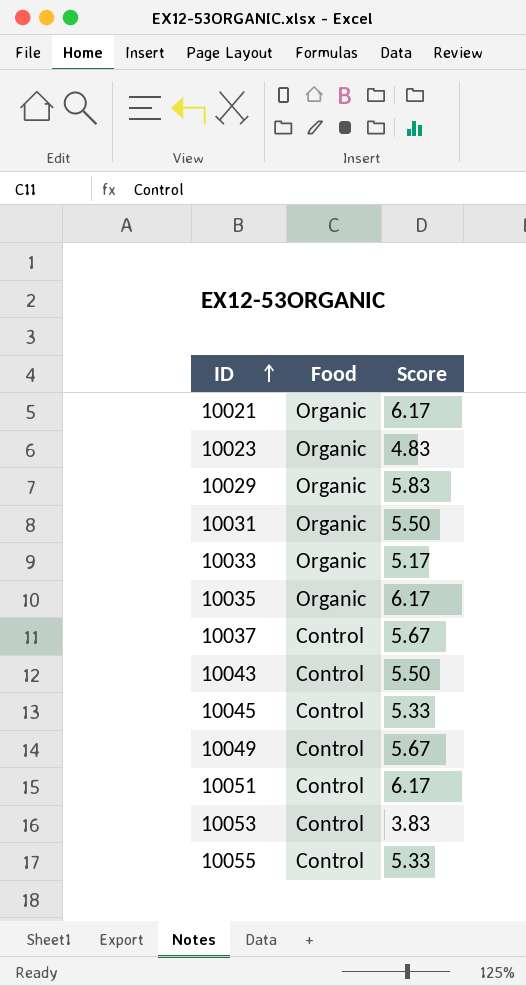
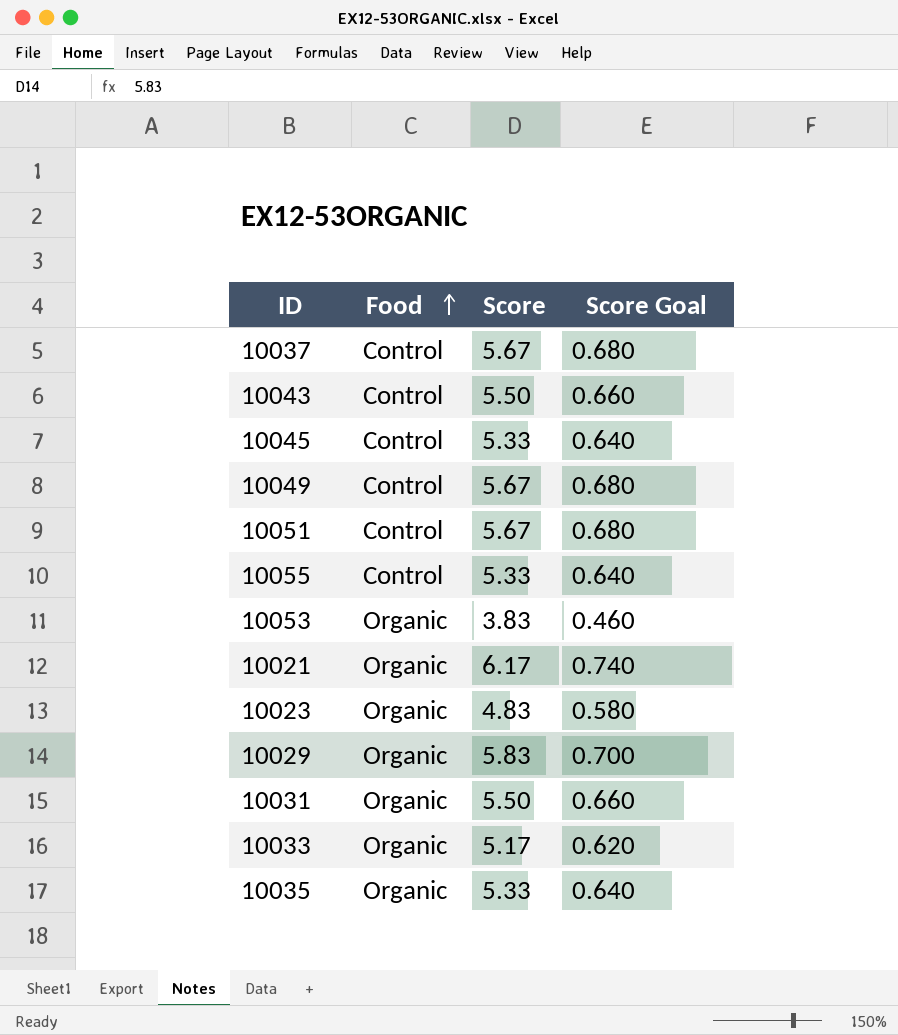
row order: ID ascending -> Food ascending
column Score Goal | formula: none -> [Score] * 0.12
10051 | Score: 6.17 -> 5.67
10053 | Food: Control -> Organic
10035 | Score: 6.17 -> 5.33

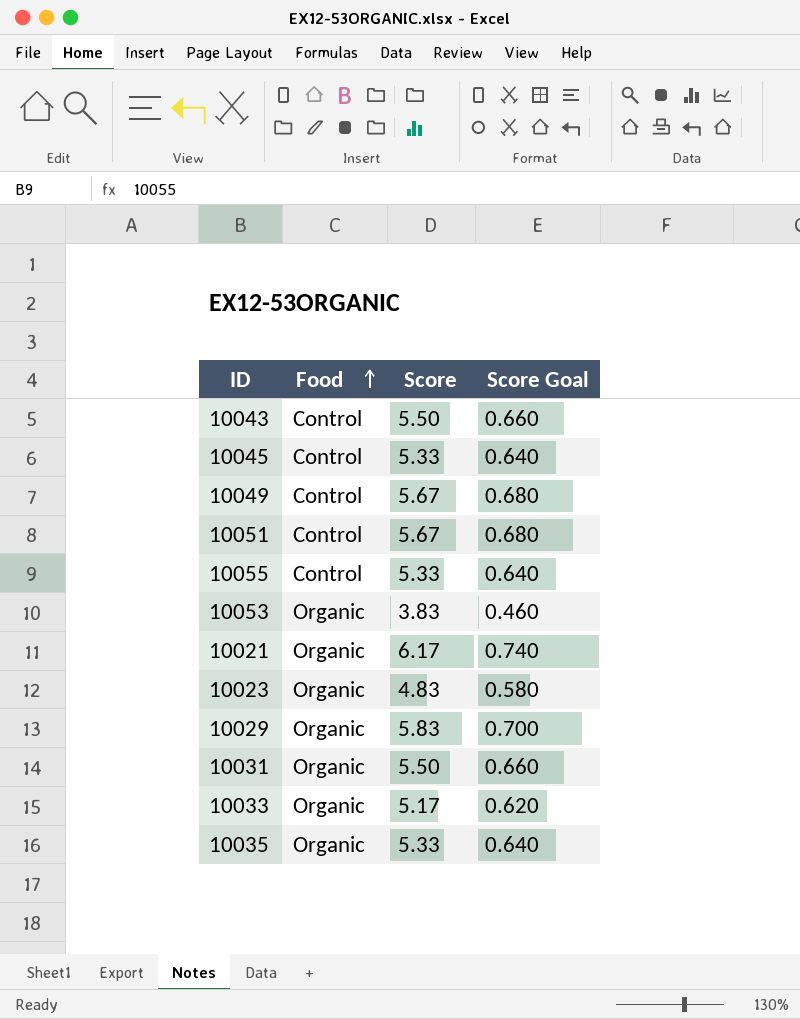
row 10037: Control | 5.67 | 0.680 -> none

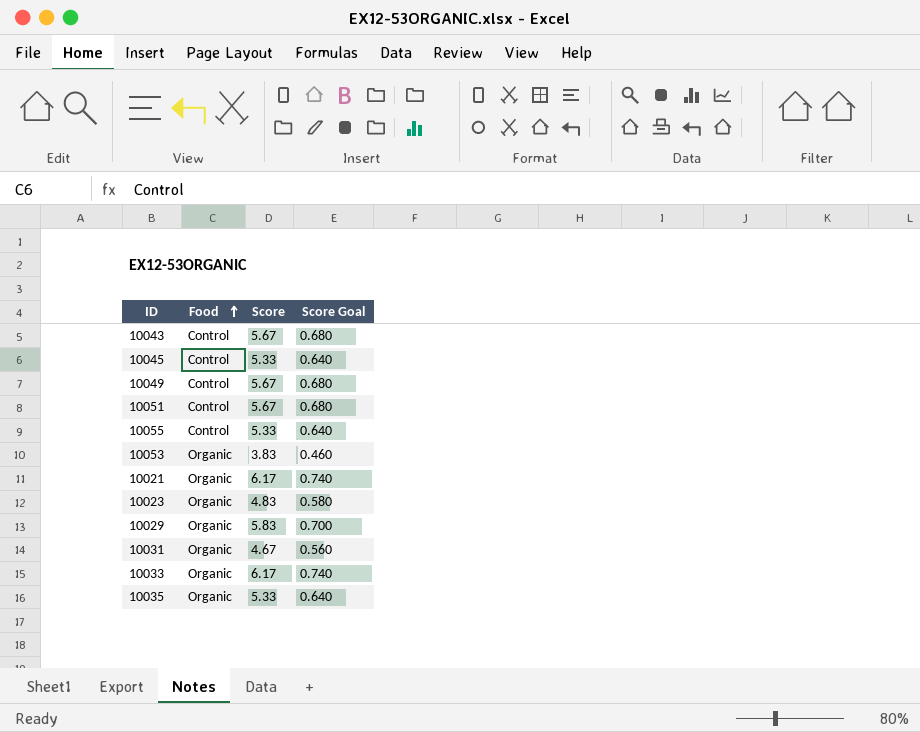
10043 | Score: 5.50 -> 5.67
10043 | Score Goal: 0.660 -> 0.680
10031 | Score: 5.50 -> 4.67
10031 | Score Goal: 0.660 -> 0.560
10033 | Score: 5.17 -> 6.17
10033 | Score Goal: 0.620 -> 0.740

